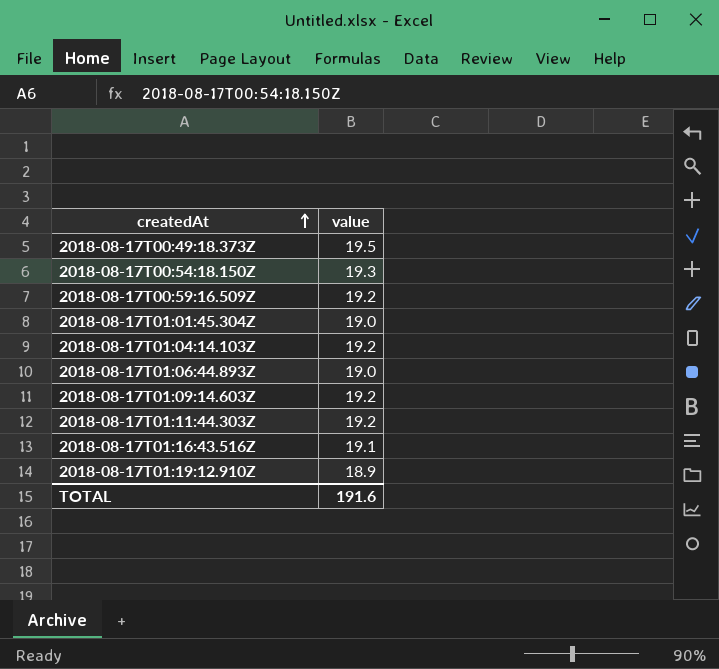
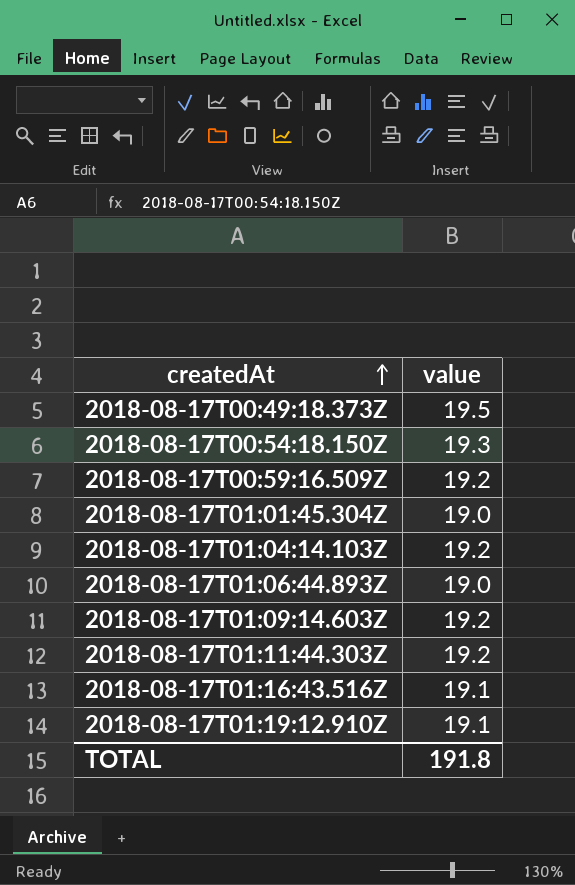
2018-08-17T01:19:12.910Z | value: 18.9 -> 19.1
TOTAL | value: 191.6 -> 191.8

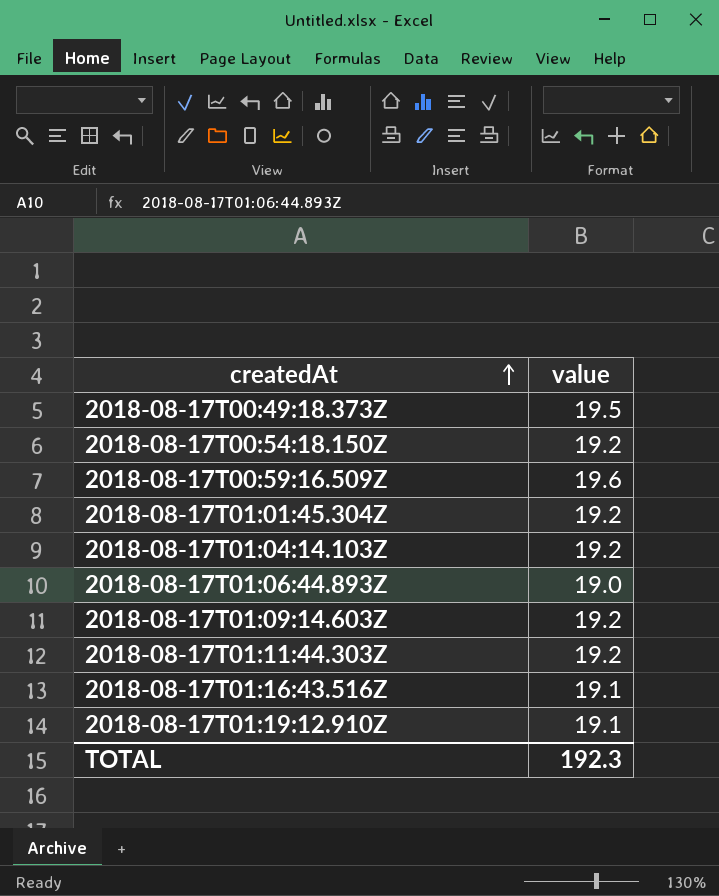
2018-08-17T00:54:18.150Z | value: 19.3 -> 19.2
2018-08-17T00:59:16.509Z | value: 19.2 -> 19.6
2018-08-17T01:01:45.304Z | value: 19.0 -> 19.2
TOTAL | value: 191.8 -> 192.3

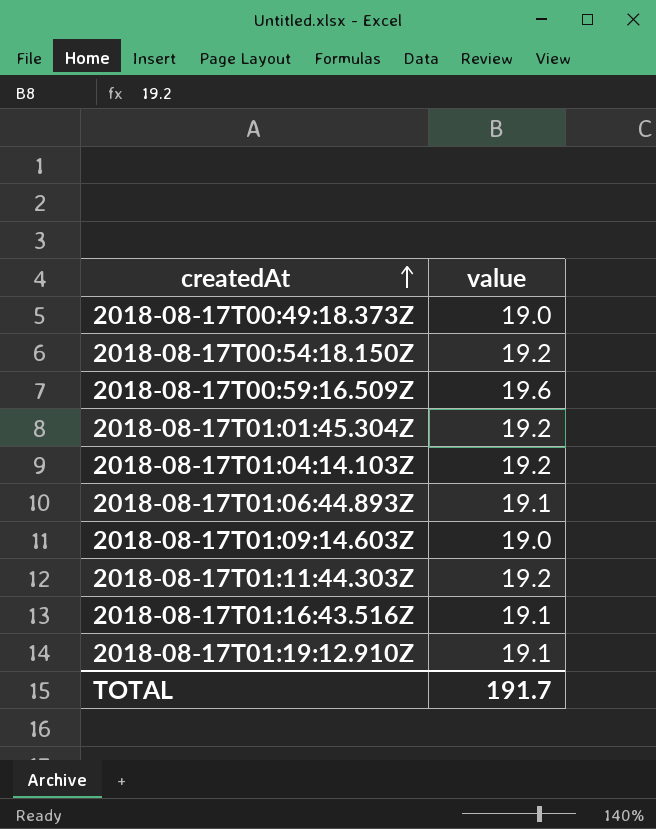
2018-08-17T00:49:18.373Z | value: 19.5 -> 19.0
2018-08-17T01:06:44.893Z | value: 19.0 -> 19.1
2018-08-17T01:09:14.603Z | value: 19.2 -> 19.0
TOTAL | value: 192.3 -> 191.7

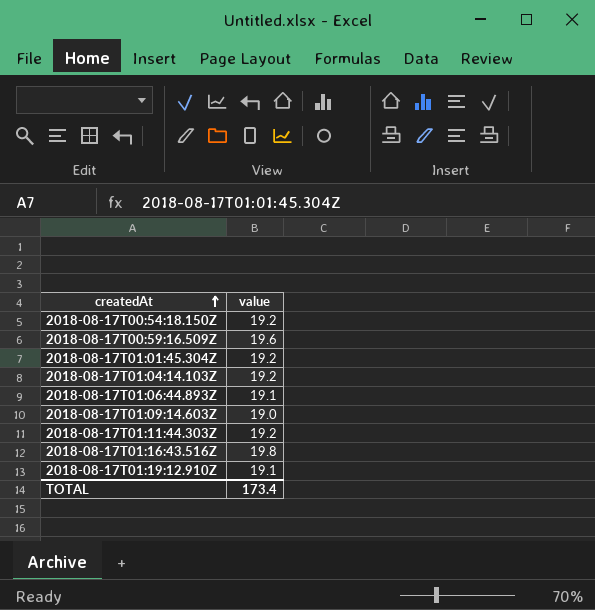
row 2018-08-17T00:49:18.373Z: 19.0 -> none
2018-08-17T01:16:43.516Z | value: 19.1 -> 19.8
TOTAL | value: 191.7 -> 173.4

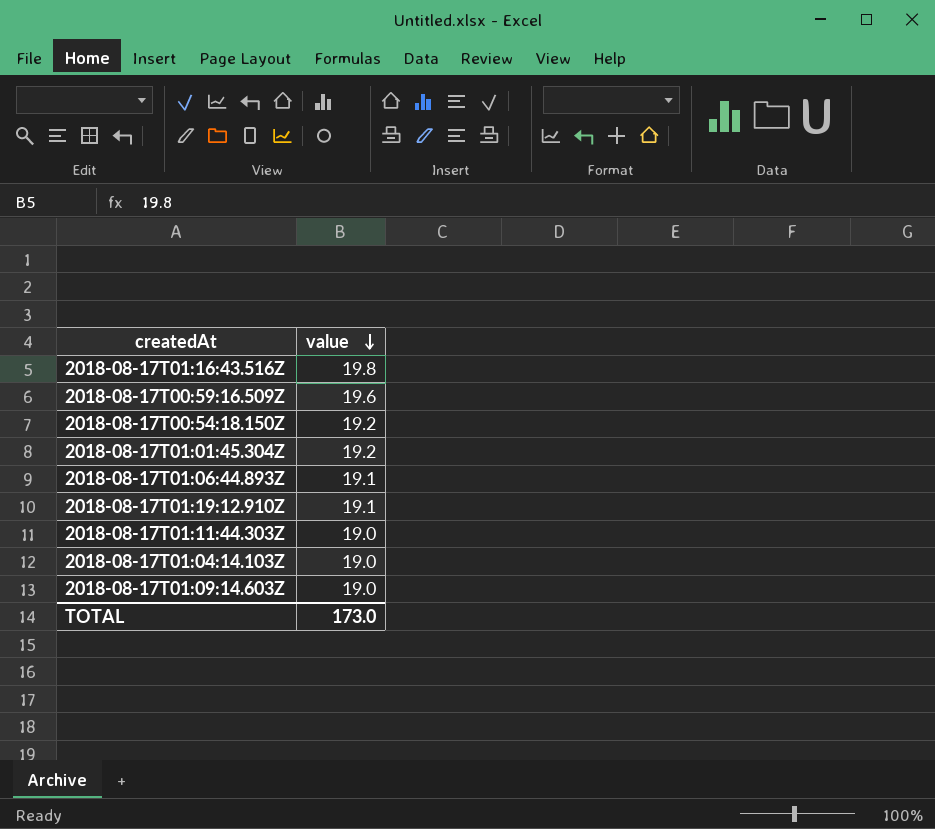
row order: createdAt ascending -> value descending
2018-08-17T01:11:44.303Z | value: 19.2 -> 19.0
2018-08-17T01:04:14.103Z | value: 19.2 -> 19.0
TOTAL | value: 173.4 -> 173.0

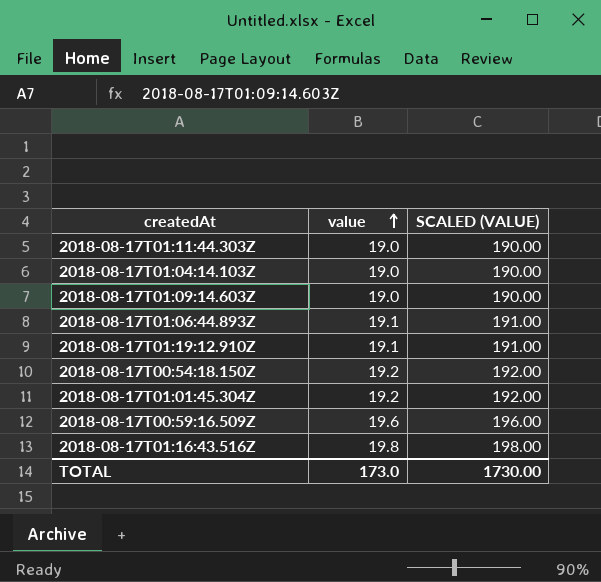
row order: value descending -> value ascending
column SCALED (VALUE) | formula: none -> [value] * 10

